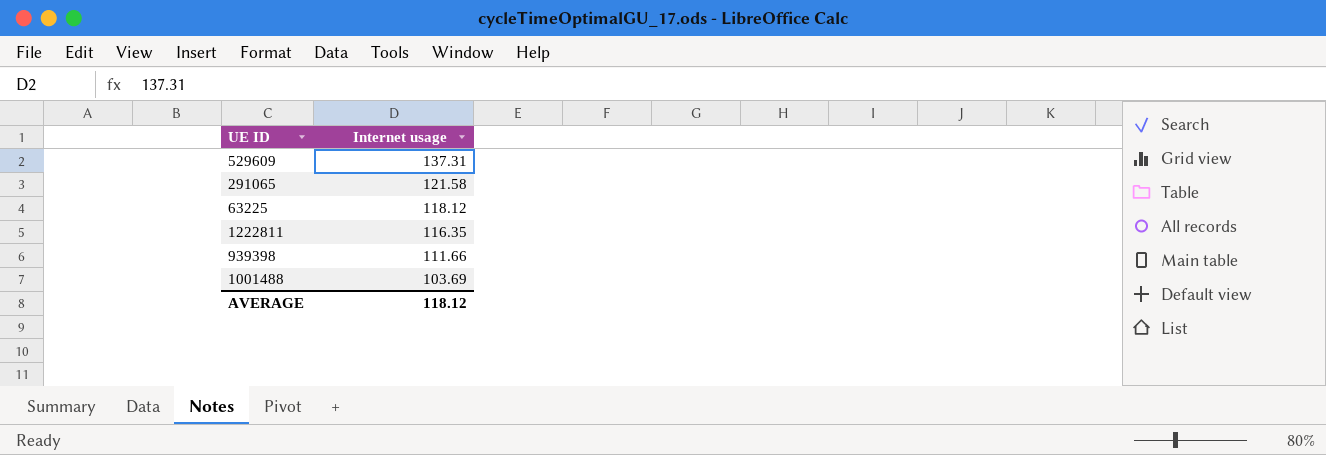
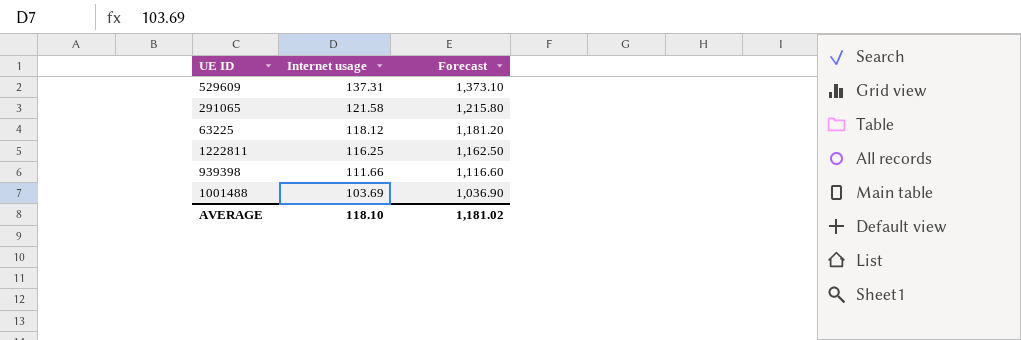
column Forecast | formula: none -> [Internet usage] * 10
1222811 | Internet usage: 116.35 -> 116.25
AVERAGE | Internet usage: 118.12 -> 118.10

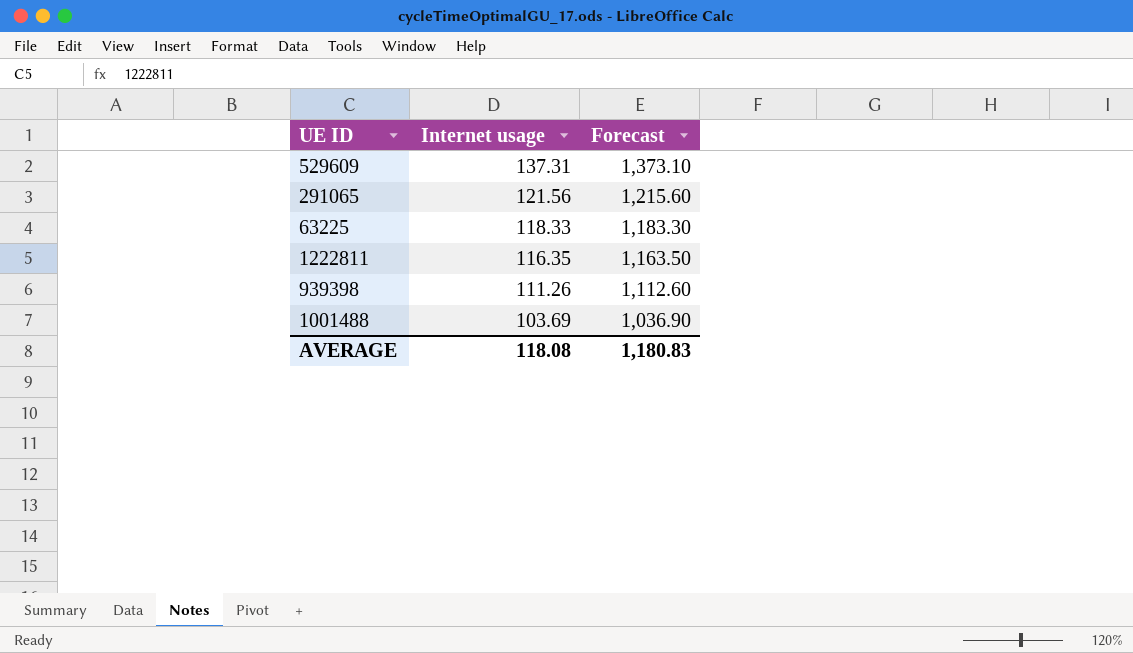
291065 | Internet usage: 121.58 -> 121.56
291065 | Forecast: 1,215.80 -> 1,215.60
63225 | Internet usage: 118.12 -> 118.33
63225 | Forecast: 1,181.20 -> 1,183.30
1222811 | Internet usage: 116.25 -> 116.35
1222811 | Forecast: 1,162.50 -> 1,163.50
939398 | Internet usage: 111.66 -> 111.26
939398 | Forecast: 1,116.60 -> 1,112.60
AVERAGE | Internet usage: 118.10 -> 118.08
AVERAGE | Forecast: 1,181.02 -> 1,180.83

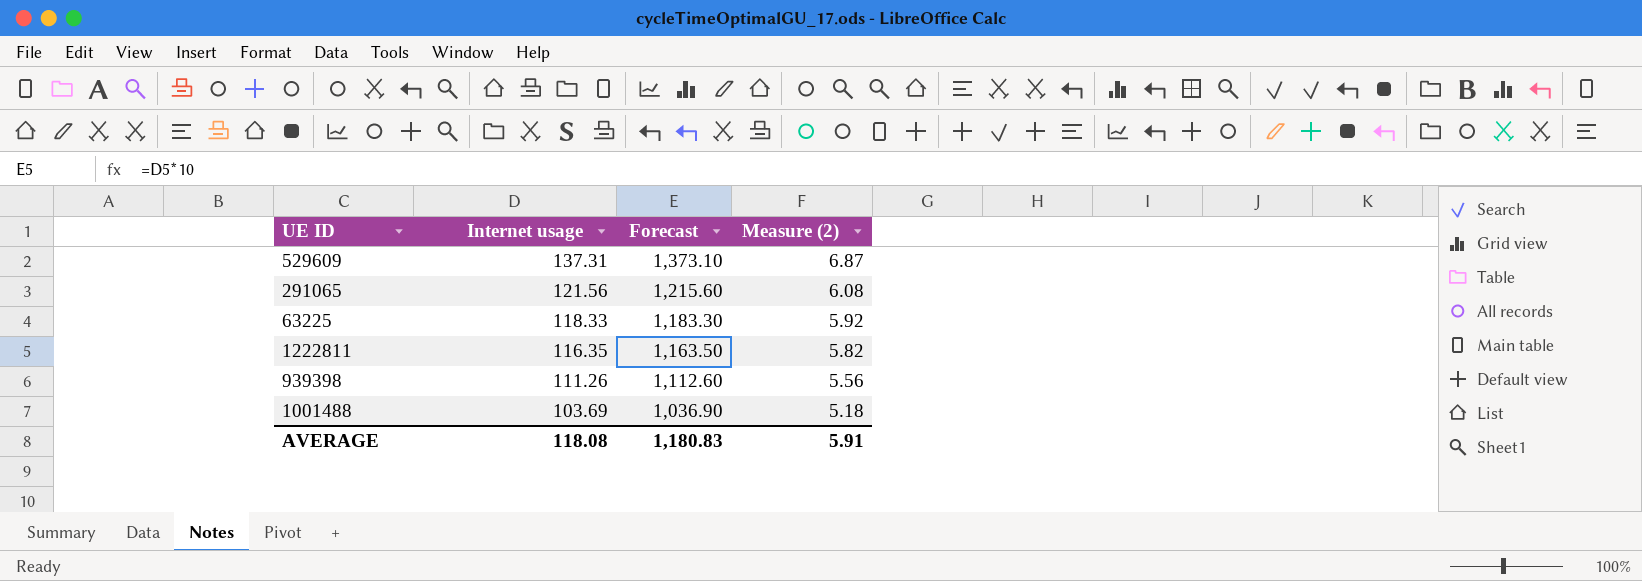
column Measure (2) | formula: none -> [Internet usage] * 0.05

